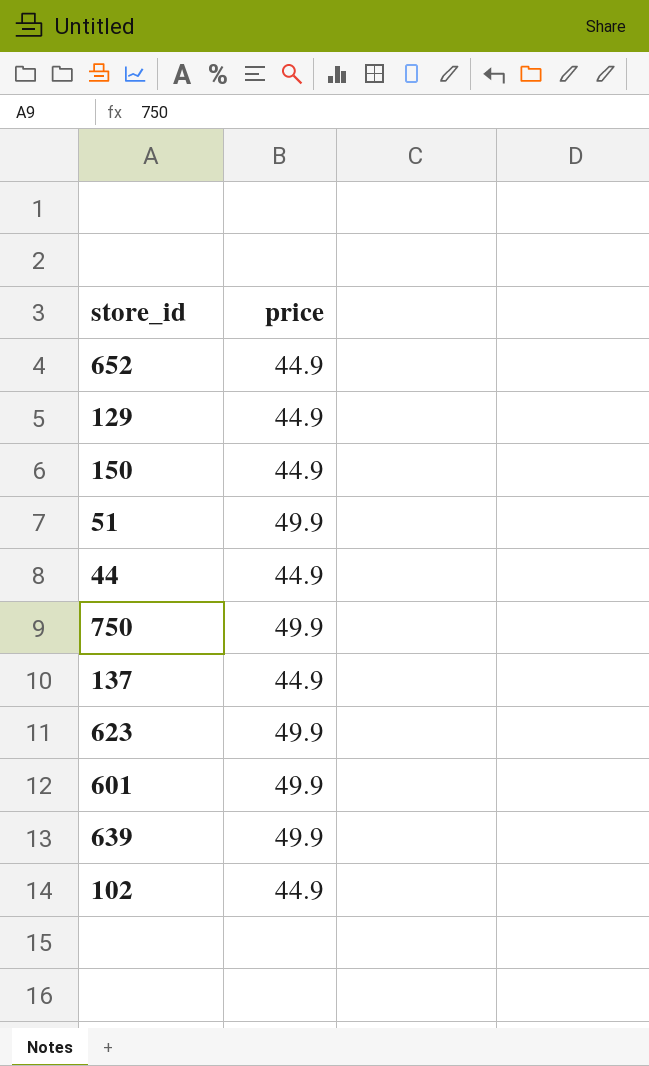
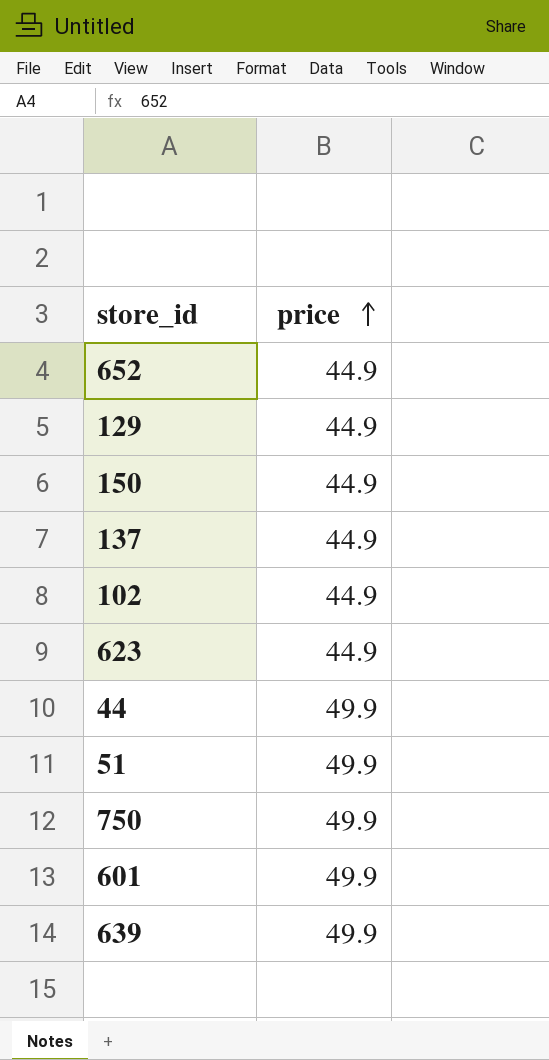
row order: none -> price ascending
623 | price: 49.9 -> 44.9
44 | price: 44.9 -> 49.9

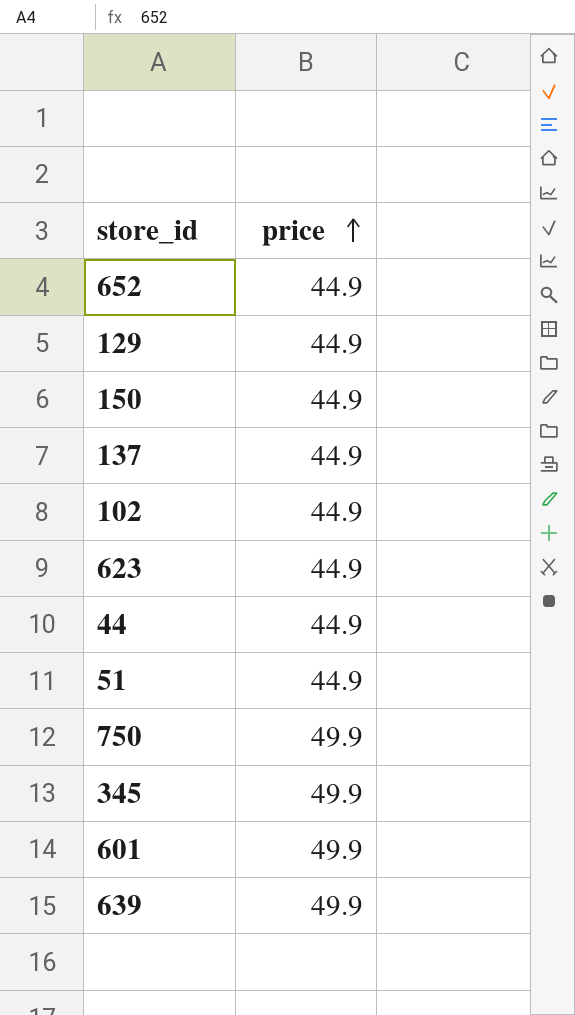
44 | price: 49.9 -> 44.9
51 | price: 49.9 -> 44.9
row 345: none -> 49.9

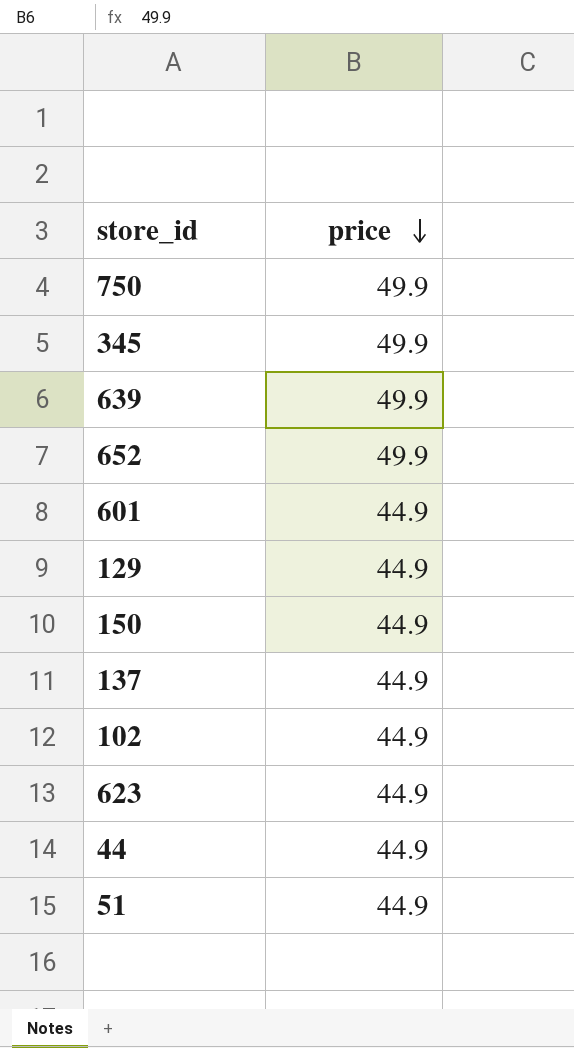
row order: price ascending -> price descending
652 | price: 44.9 -> 49.9
601 | price: 49.9 -> 44.9

